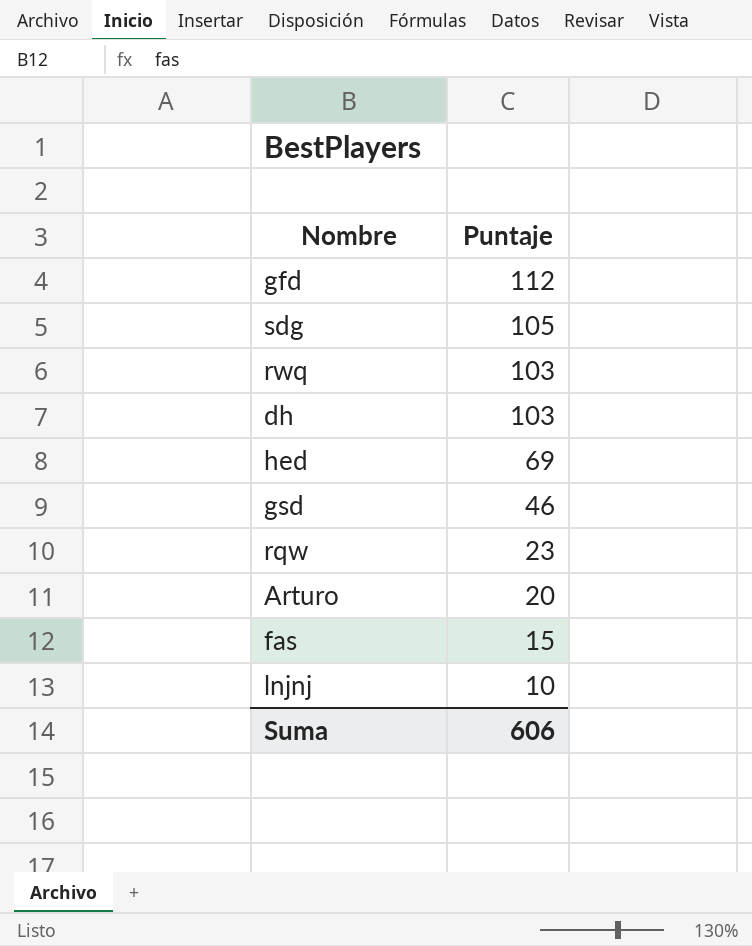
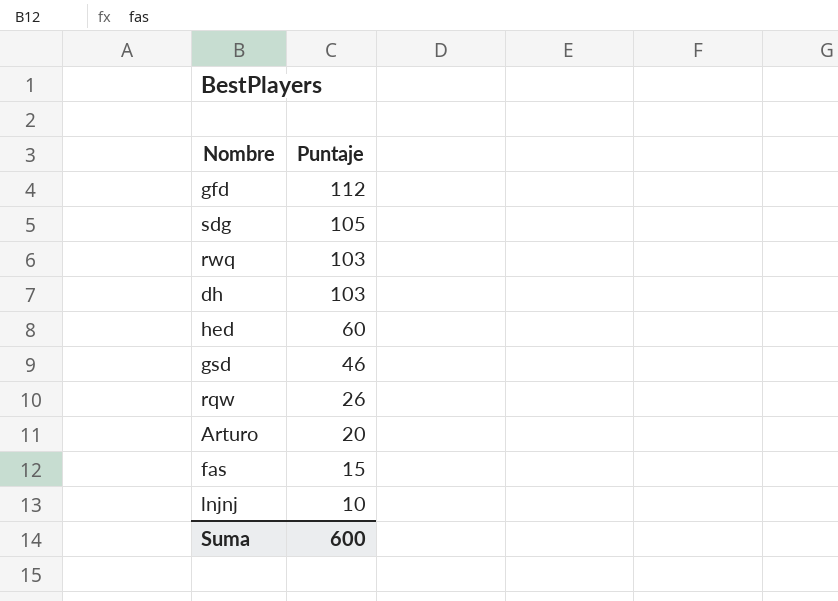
hed | Puntaje: 69 -> 60
rqw | Puntaje: 23 -> 26
Suma | Puntaje: 606 -> 600

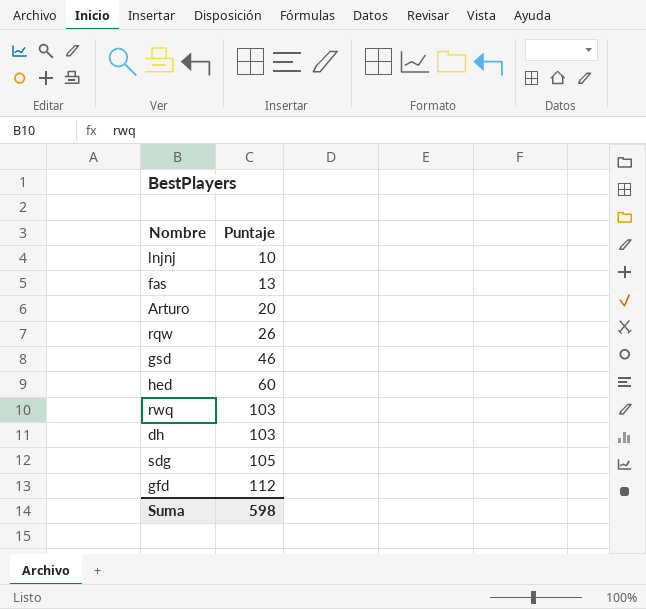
row order: Puntaje descending -> Puntaje ascending
fas | Puntaje: 15 -> 13
Suma | Puntaje: 600 -> 598

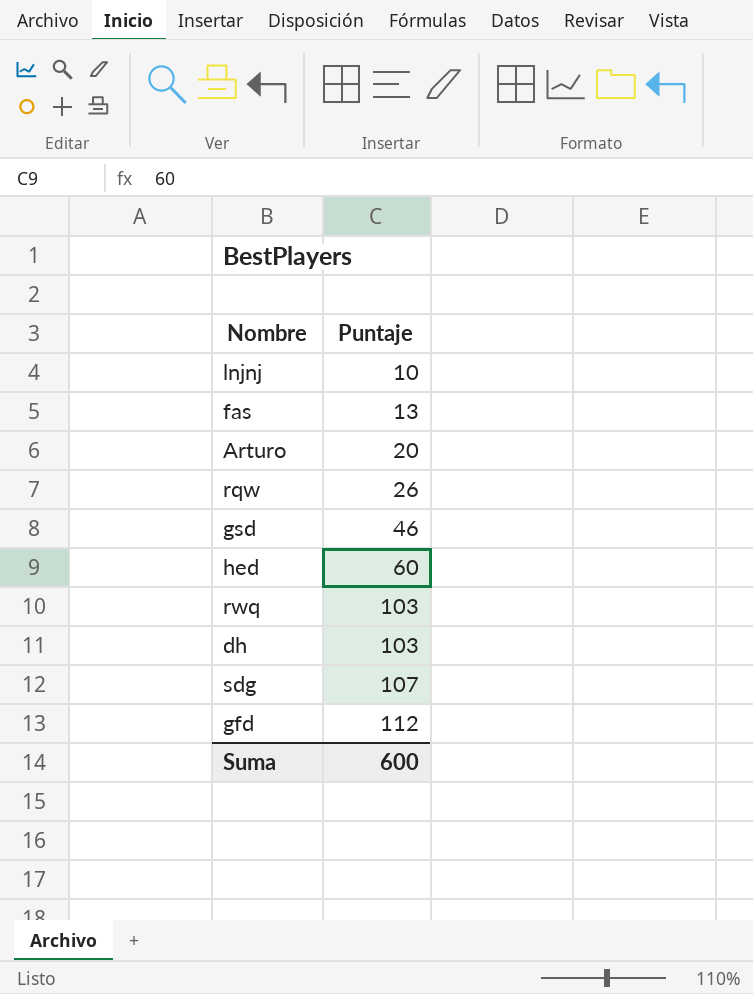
sdg | Puntaje: 105 -> 107
Suma | Puntaje: 598 -> 600

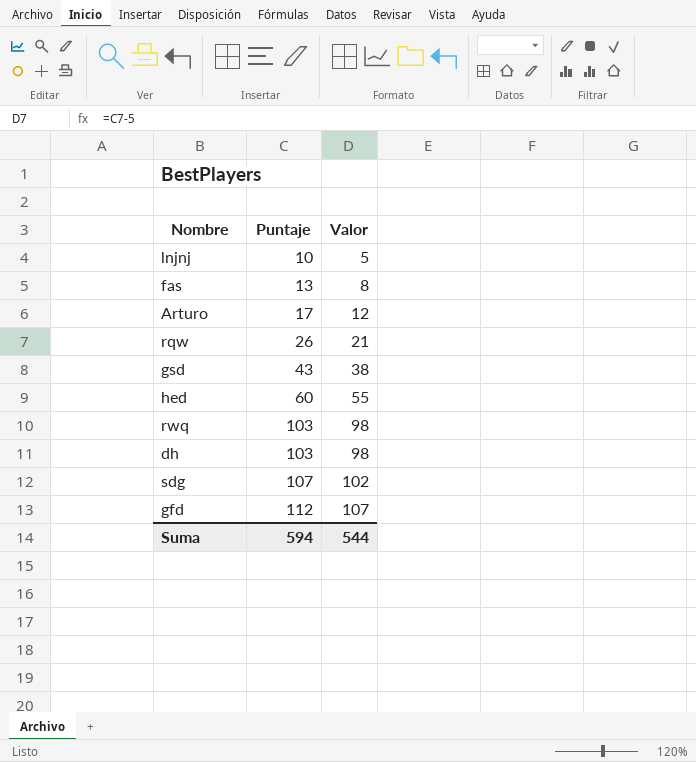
column Valor | formula: none -> [Puntaje] - 5
Arturo | Puntaje: 20 -> 17
gsd | Puntaje: 46 -> 43
Suma | Puntaje: 600 -> 594

